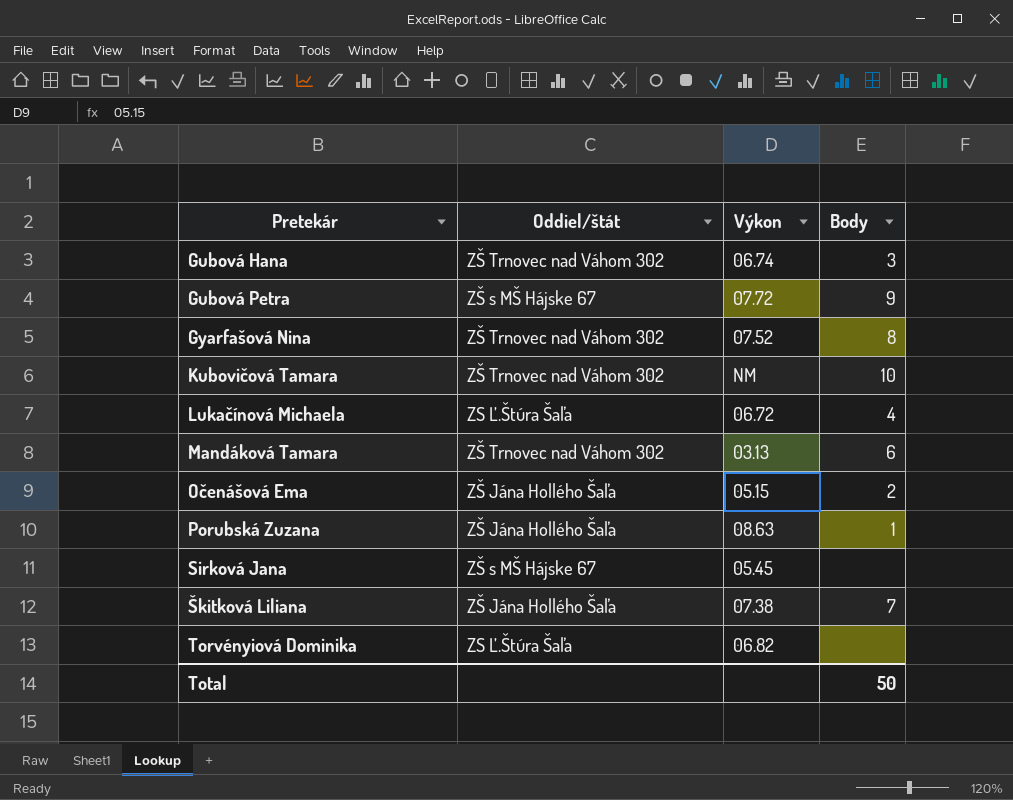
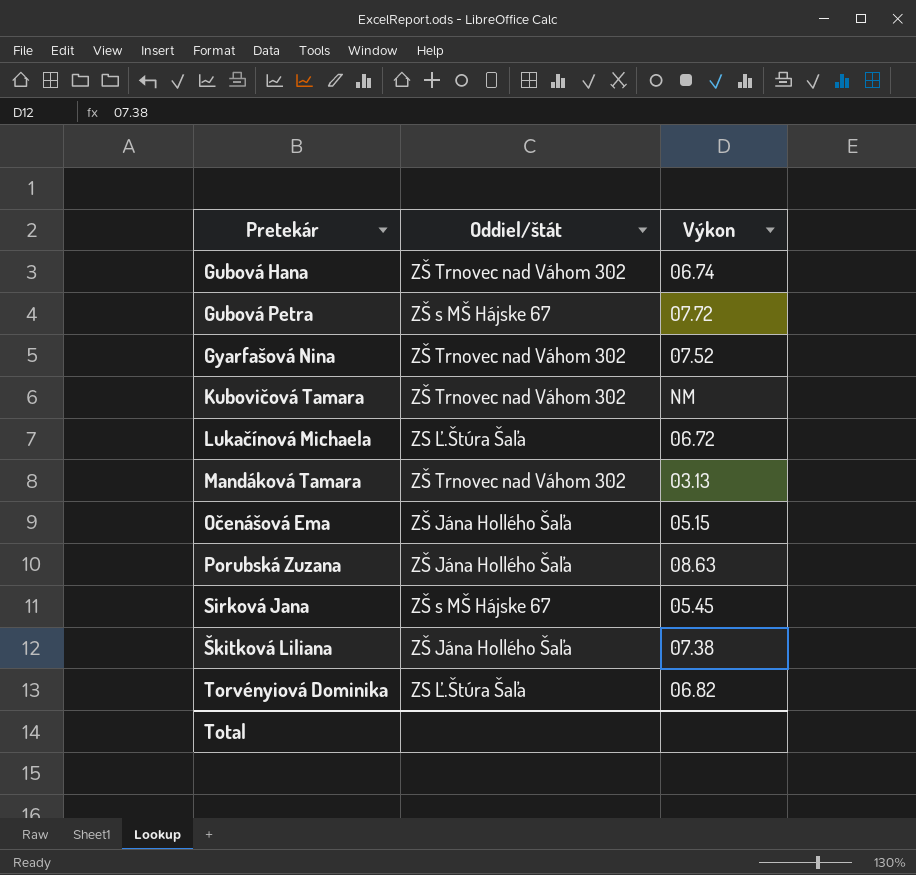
column Body | position: 4 -> none

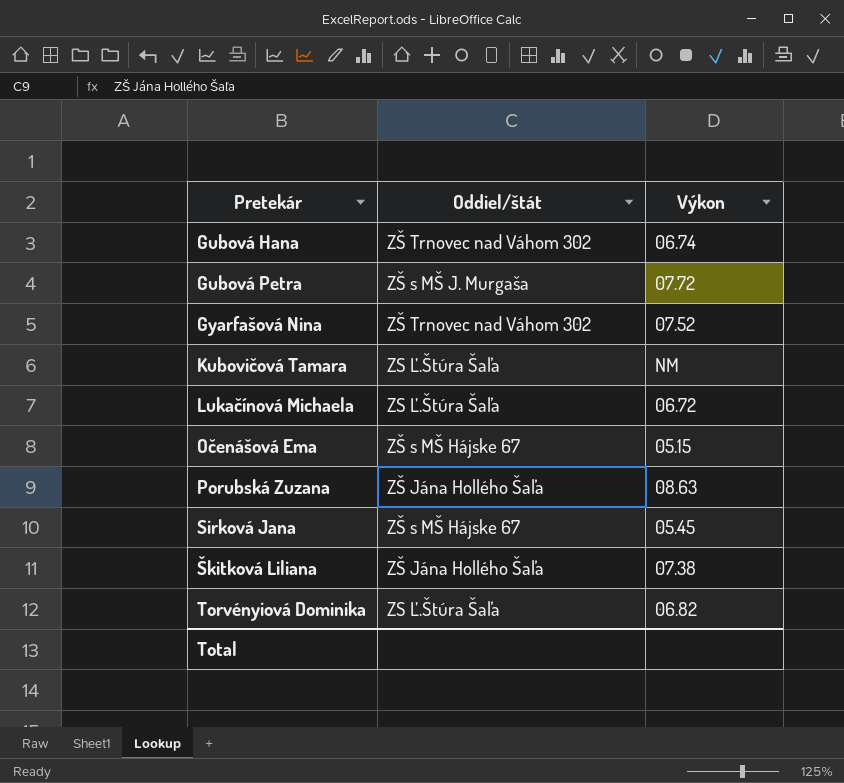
row Mandáková Tamara: ZŠ Trnovec nad Váhom 302 | 03.13 -> none
Gubová Petra | Oddiel/štát: ZŠ s MŠ Hájske 67 -> ZŠ s MŠ J. Murgaša
Kubovičová Tamara | Oddiel/štát: ZŠ Trnovec nad Váhom 302 -> ZS Ľ.Štúra Šaľa
Očenášová Ema | Oddiel/štát: ZŠ Jána Hollého Šaľa -> ZŠ s MŠ Hájske 67

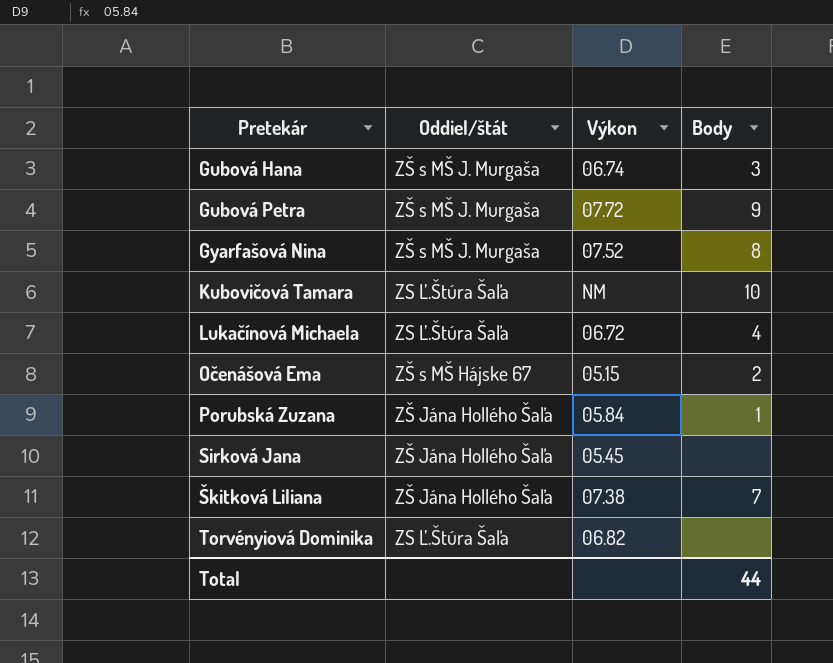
column Body | position: none -> 4
Gubová Hana | Oddiel/štát: ZŠ Trnovec nad Váhom 302 -> ZŠ s MŠ J. Murgaša
Gyarfašová Nina | Oddiel/štát: ZŠ Trnovec nad Váhom 302 -> ZŠ s MŠ J. Murgaša
Porubská Zuzana | Výkon: 08.63 -> 05.84
Sirková Jana | Oddiel/štát: ZŠ s MŠ Hájske 67 -> ZŠ Jána Hollého Šaľa

